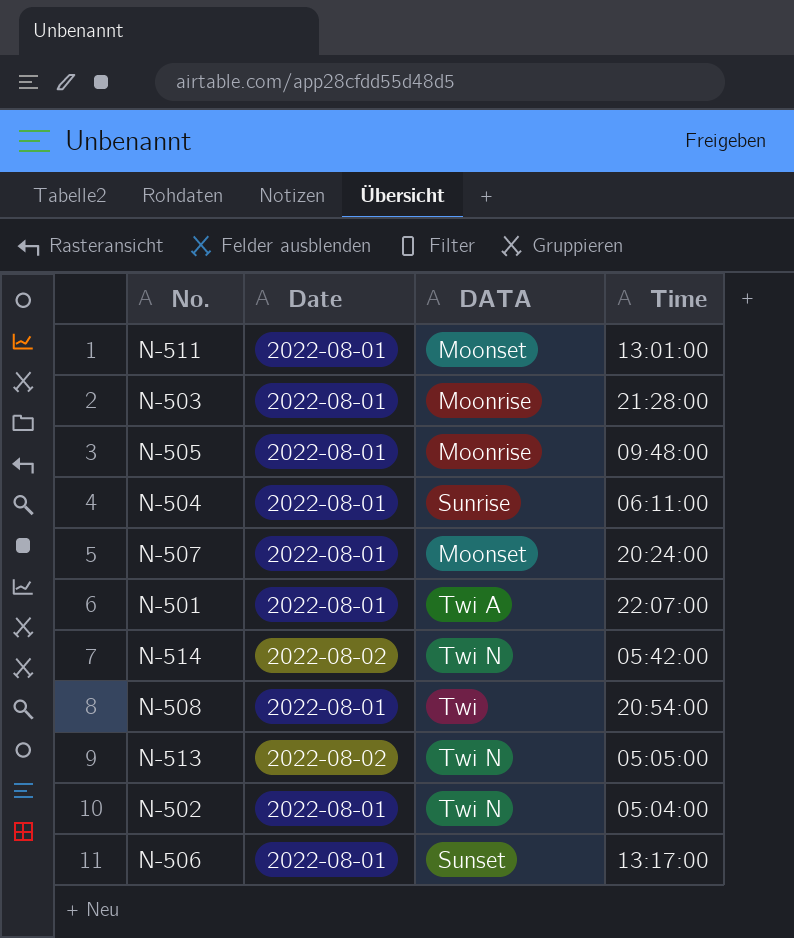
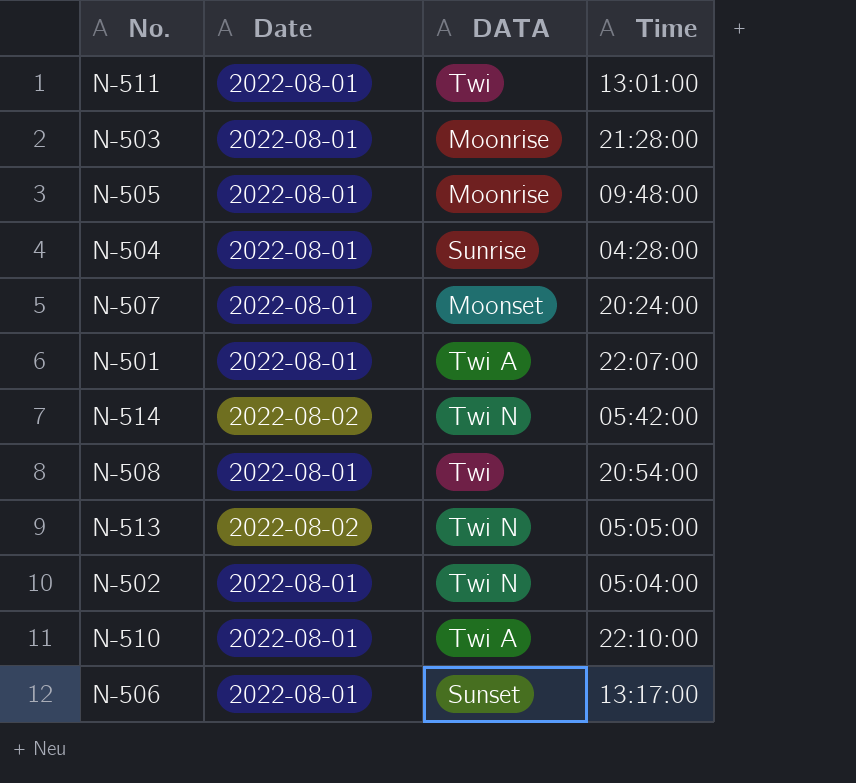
N-511 | DATA: Moonset -> Twi
N-504 | Time: 06:11:00 -> 04:28:00
row N-510: none -> 2022-08-01 | Twi A | 22:10:00

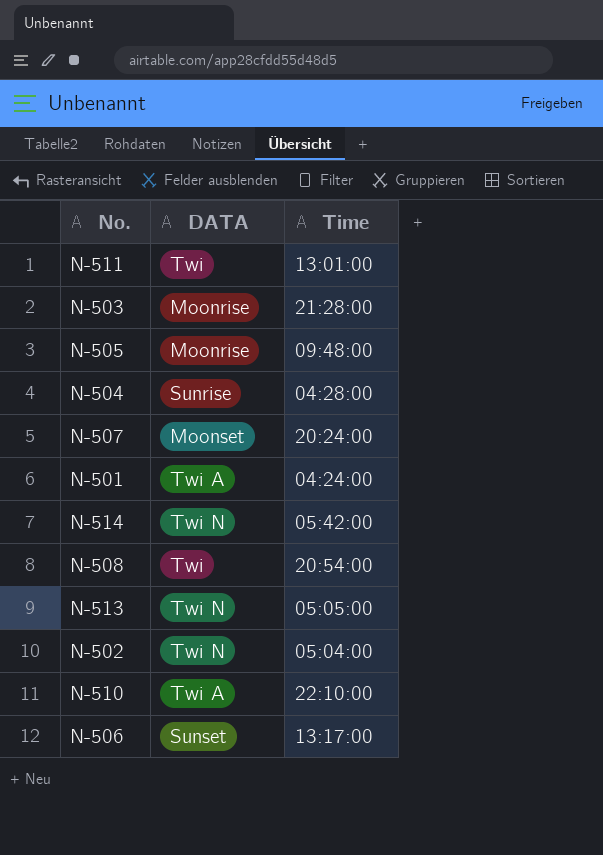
column Date | position: 2 -> none
N-501 | Time: 22:07:00 -> 04:24:00

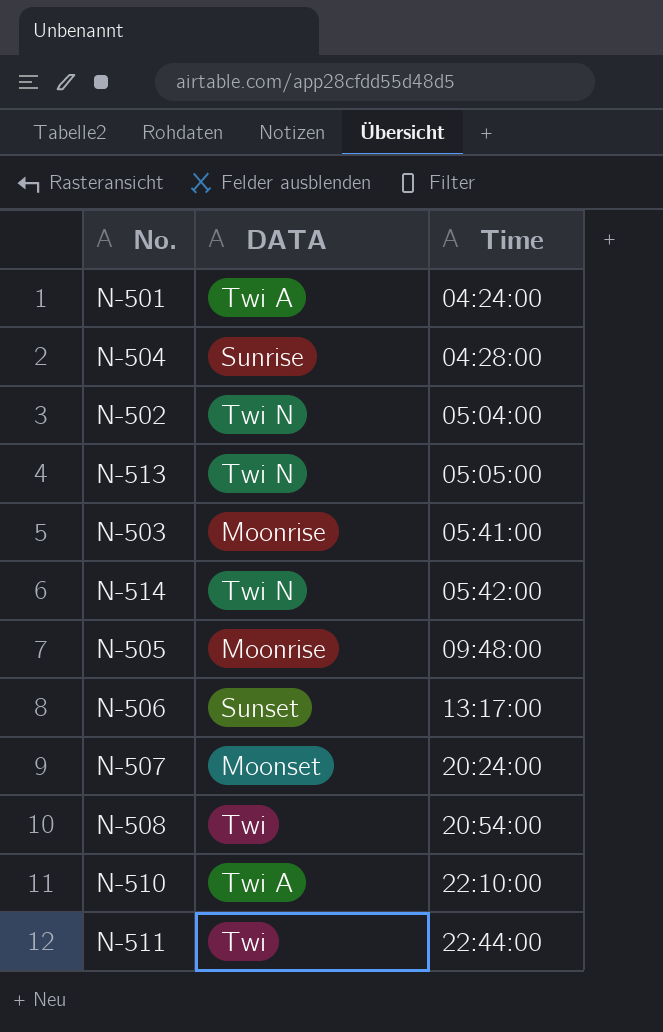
row order: none -> Time ascending
N-503 | Time: 21:28:00 -> 05:41:00
N-511 | Time: 13:01:00 -> 22:44:00

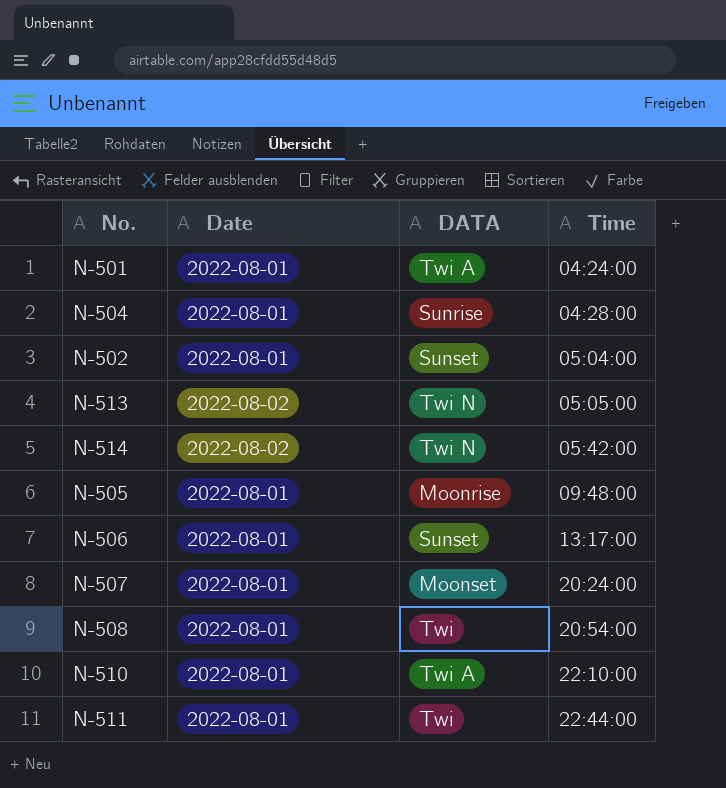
column Date | position: none -> 2
row N-503: Moonrise | 05:41:00 -> none
N-502 | DATA: Twi N -> Sunset

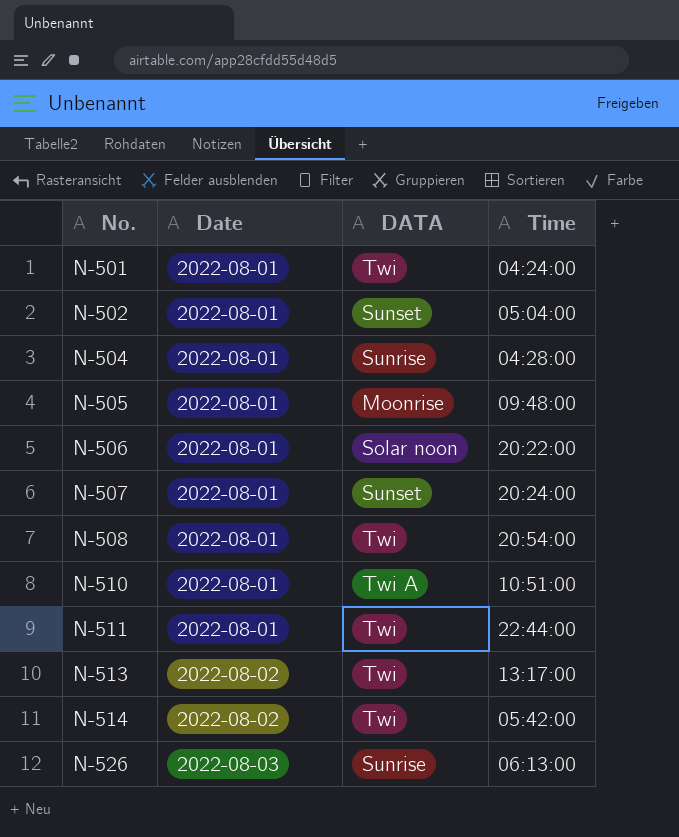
row order: Time ascending -> No. ascending
N-501 | DATA: Twi A -> Twi
N-506 | DATA: Sunset -> Solar noon
N-506 | Time: 13:17:00 -> 20:22:00
N-507 | DATA: Moonset -> Sunset
N-510 | Time: 22:10:00 -> 10:51:00
N-513 | DATA: Twi N -> Twi
N-513 | Time: 05:05:00 -> 13:17:00
N-514 | DATA: Twi N -> Twi
row N-526: none -> 2022-08-03 | Sunrise | 06:13:00

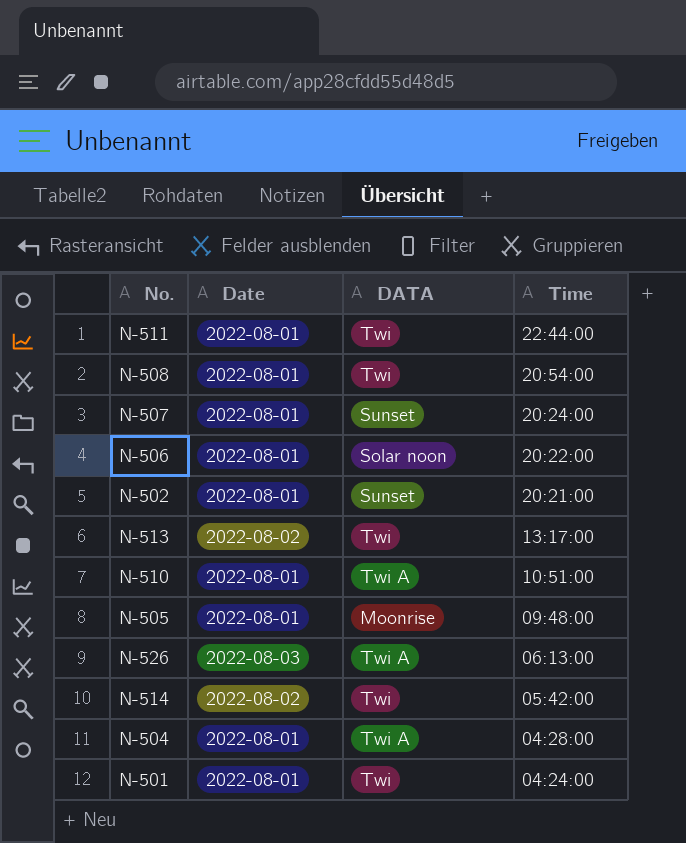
row order: No. ascending -> Time descending
N-502 | Time: 05:04:00 -> 20:21:00
N-526 | DATA: Sunrise -> Twi A
N-504 | DATA: Sunrise -> Twi A

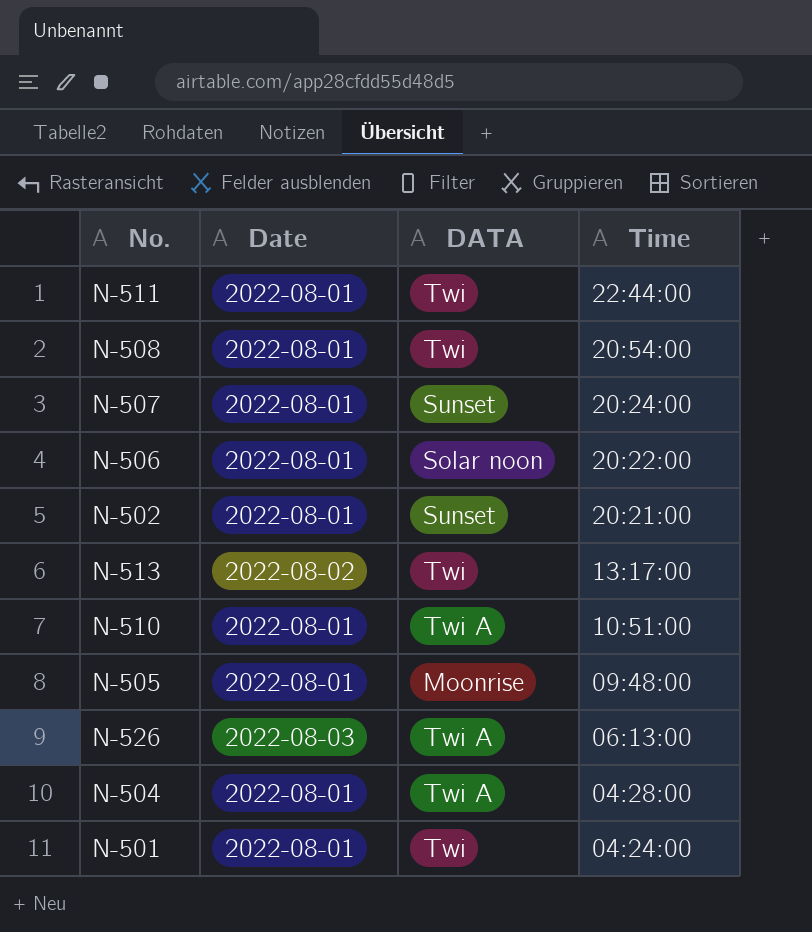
row N-514: 2022-08-02 | Twi | 05:42:00 -> none

